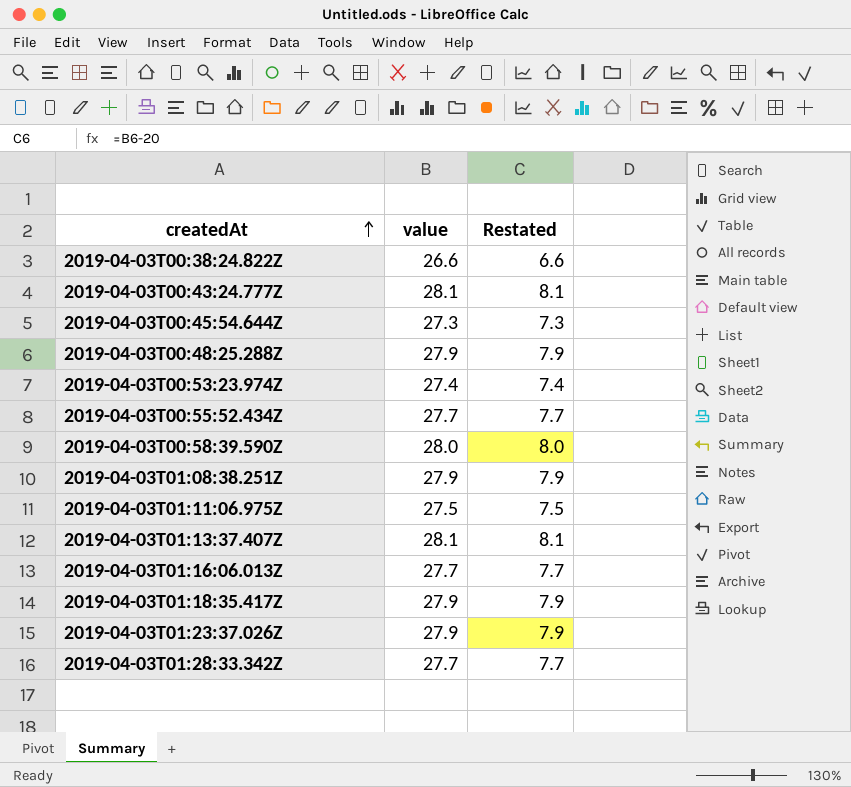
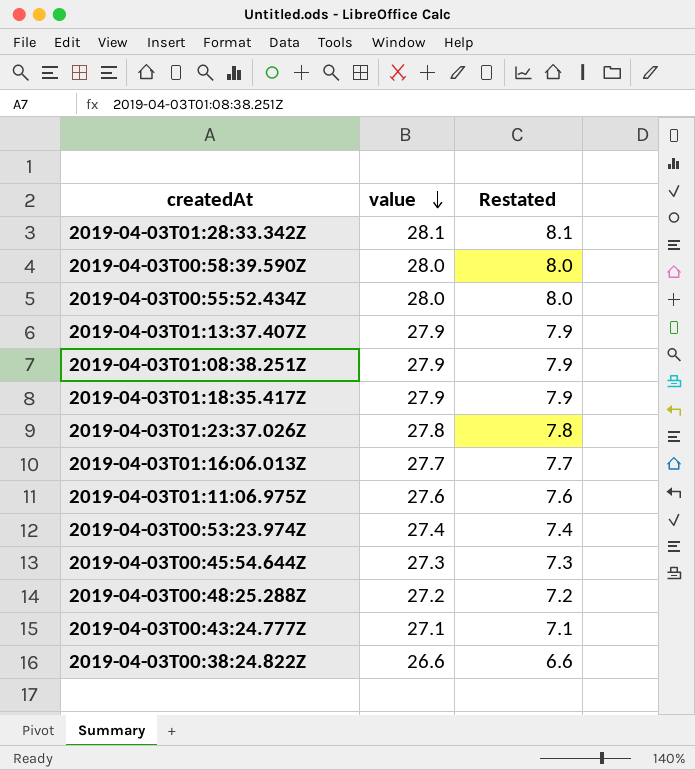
row order: createdAt ascending -> value descending
2019-04-03T01:28:33.342Z | value: 27.7 -> 28.1
2019-04-03T01:28:33.342Z | Restated: 7.7 -> 8.1
2019-04-03T00:55:52.434Z | value: 27.7 -> 28.0
2019-04-03T00:55:52.434Z | Restated: 7.7 -> 8.0
2019-04-03T01:13:37.407Z | value: 28.1 -> 27.9
2019-04-03T01:13:37.407Z | Restated: 8.1 -> 7.9
2019-04-03T01:23:37.026Z | value: 27.9 -> 27.8
2019-04-03T01:23:37.026Z | Restated: 7.9 -> 7.8
2019-04-03T01:11:06.975Z | value: 27.5 -> 27.6
2019-04-03T01:11:06.975Z | Restated: 7.5 -> 7.6
2019-04-03T00:48:25.288Z | value: 27.9 -> 27.2
2019-04-03T00:48:25.288Z | Restated: 7.9 -> 7.2
2019-04-03T00:43:24.777Z | value: 28.1 -> 27.1
2019-04-03T00:43:24.777Z | Restated: 8.1 -> 7.1

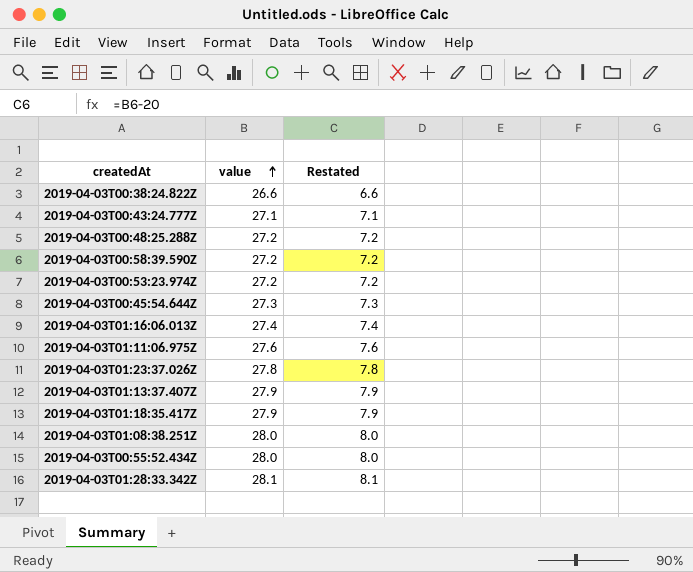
row order: value descending -> value ascending
2019-04-03T00:58:39.590Z | value: 28.0 -> 27.2
2019-04-03T00:58:39.590Z | Restated: 8.0 -> 7.2
2019-04-03T00:53:23.974Z | value: 27.4 -> 27.2
2019-04-03T00:53:23.974Z | Restated: 7.4 -> 7.2
2019-04-03T01:16:06.013Z | value: 27.7 -> 27.4
2019-04-03T01:16:06.013Z | Restated: 7.7 -> 7.4
2019-04-03T01:08:38.251Z | value: 27.9 -> 28.0
2019-04-03T01:08:38.251Z | Restated: 7.9 -> 8.0

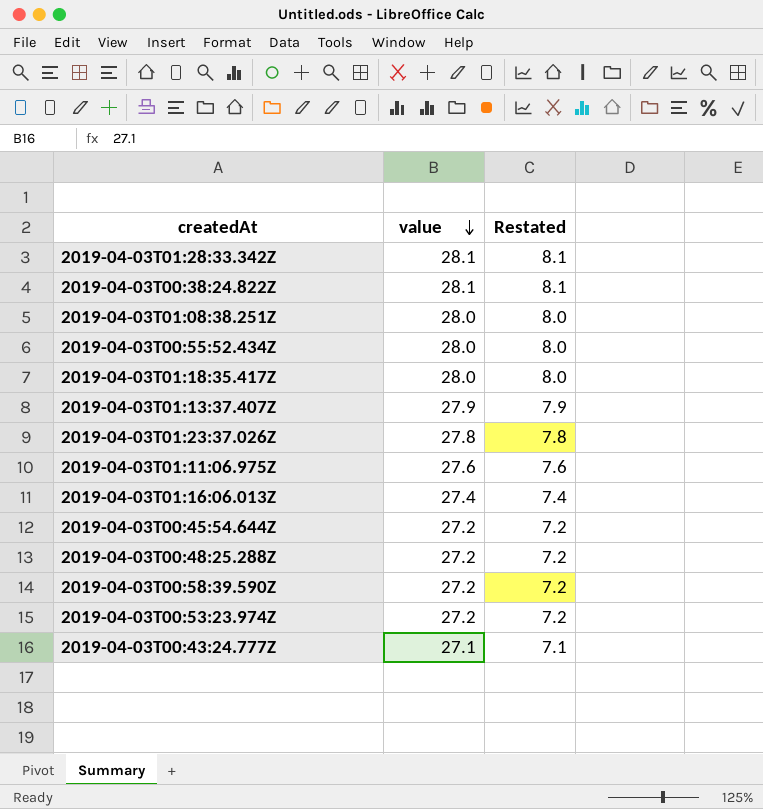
row order: value ascending -> value descending
2019-04-03T00:38:24.822Z | value: 26.6 -> 28.1
2019-04-03T00:38:24.822Z | Restated: 6.6 -> 8.1
2019-04-03T01:18:35.417Z | value: 27.9 -> 28.0
2019-04-03T01:18:35.417Z | Restated: 7.9 -> 8.0
2019-04-03T00:45:54.644Z | value: 27.3 -> 27.2
2019-04-03T00:45:54.644Z | Restated: 7.3 -> 7.2

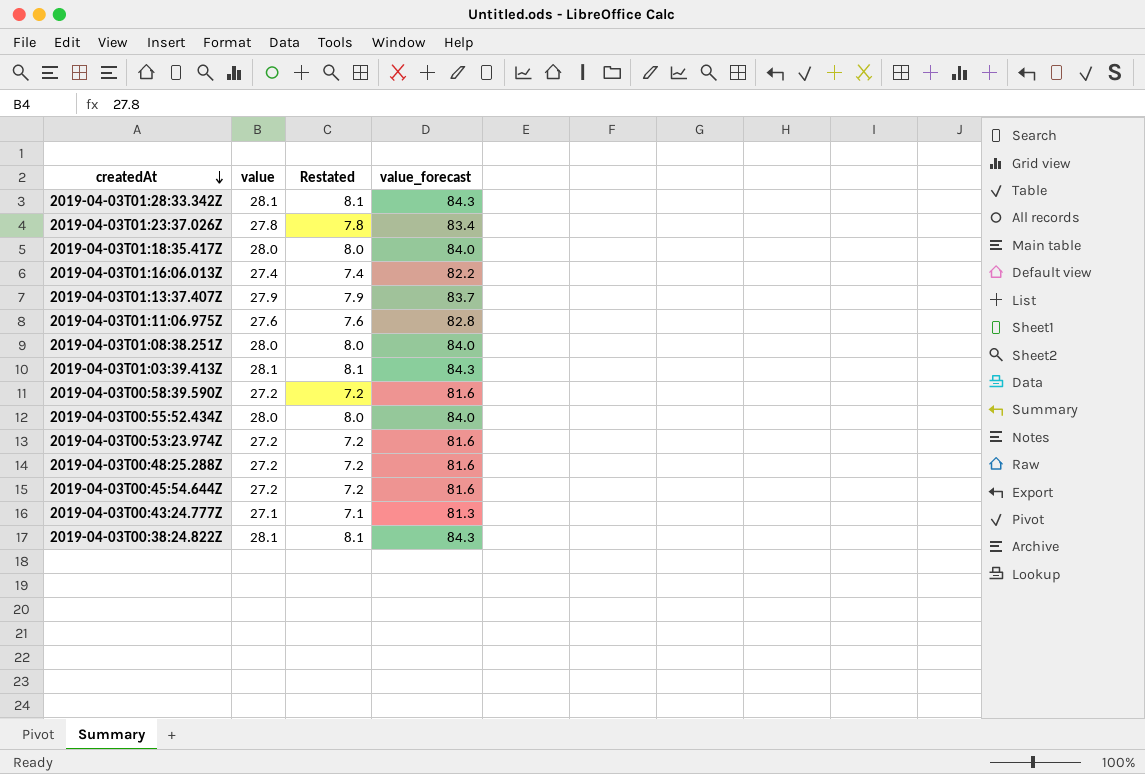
row order: value descending -> createdAt descending
column value_forecast | formula: none -> [value] * 3
row 2019-04-03T01:03:39.413Z: none -> 28.1 | 8.1 | 84.3

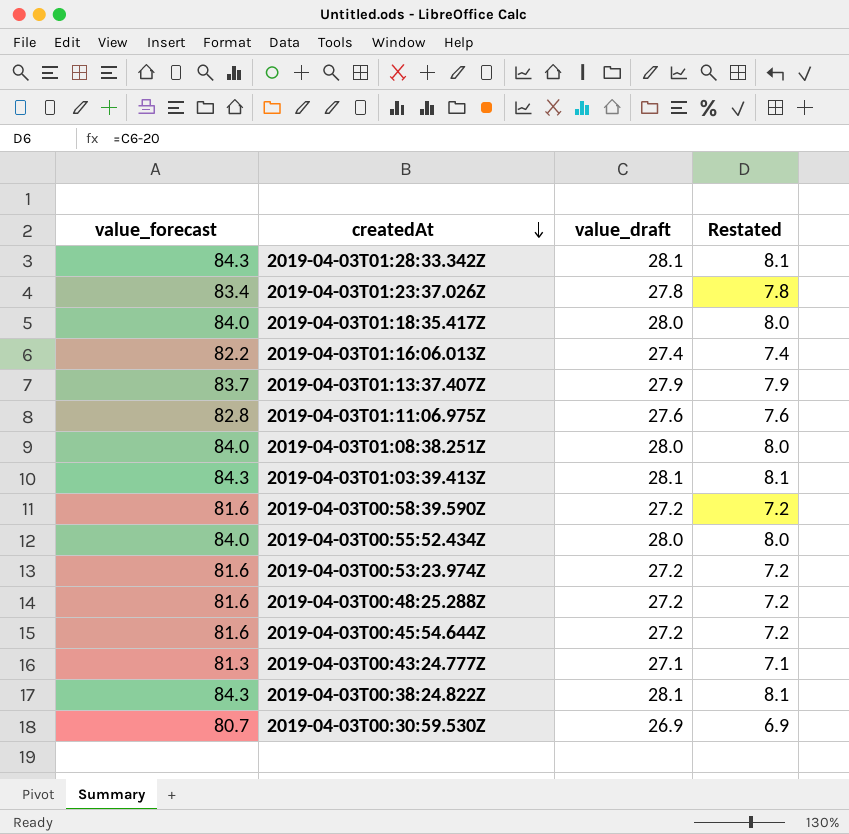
column value_forecast | position: 4 -> 1
column name: value -> value_draft
row 2019-04-03T00:30:59.530Z: none -> 80.7 | 26.9 | 6.9

